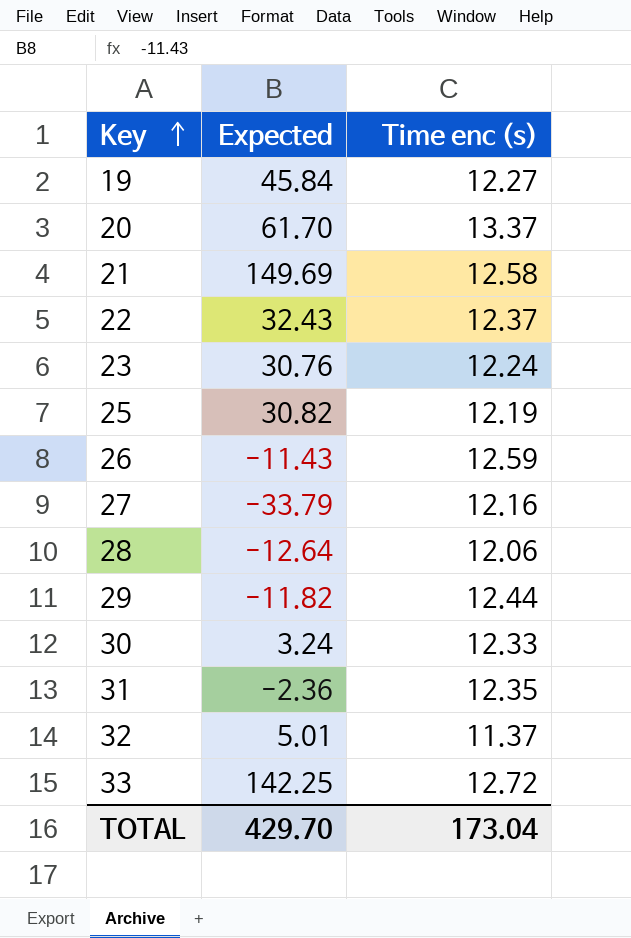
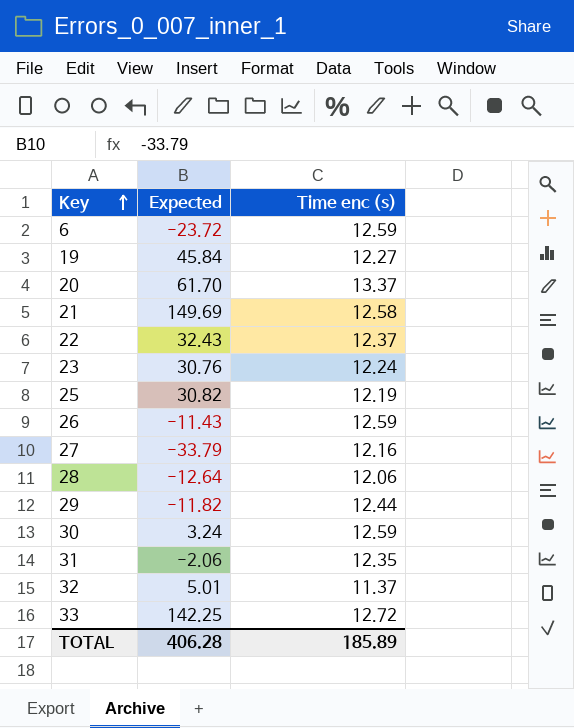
row 6: none -> -23.72 | 12.59
30 | Time enc (s): 12.33 -> 12.59
31 | Expected: -2.36 -> -2.06
TOTAL | Expected: 429.70 -> 406.28
TOTAL | Time enc (s): 173.04 -> 185.89

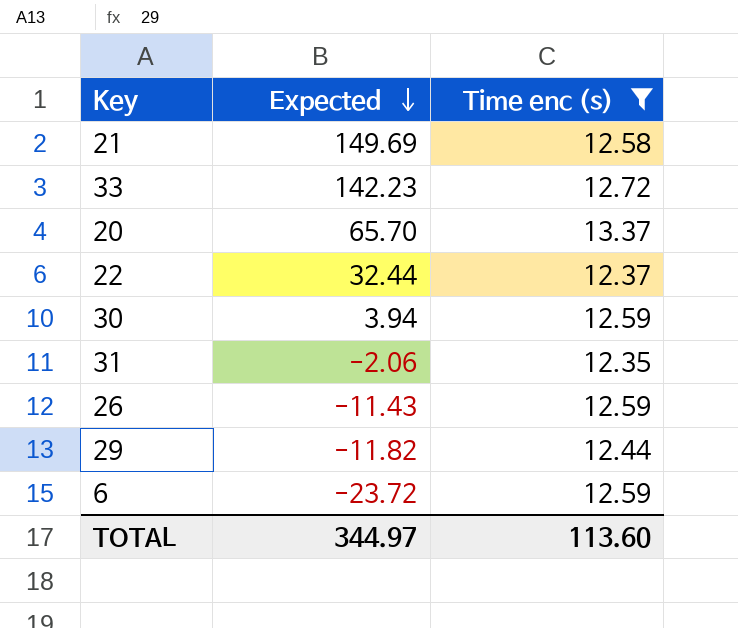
filter: none -> Time enc (s) >= 12.35
row order: Key ascending -> Expected descending
33 | Expected: 142.25 -> 142.23
20 | Expected: 61.70 -> 65.70
22 | Expected: 32.43 -> 32.44
30 | Expected: 3.24 -> 3.94
TOTAL | Expected: 406.28 -> 344.97
TOTAL | Time enc (s): 185.89 -> 113.60

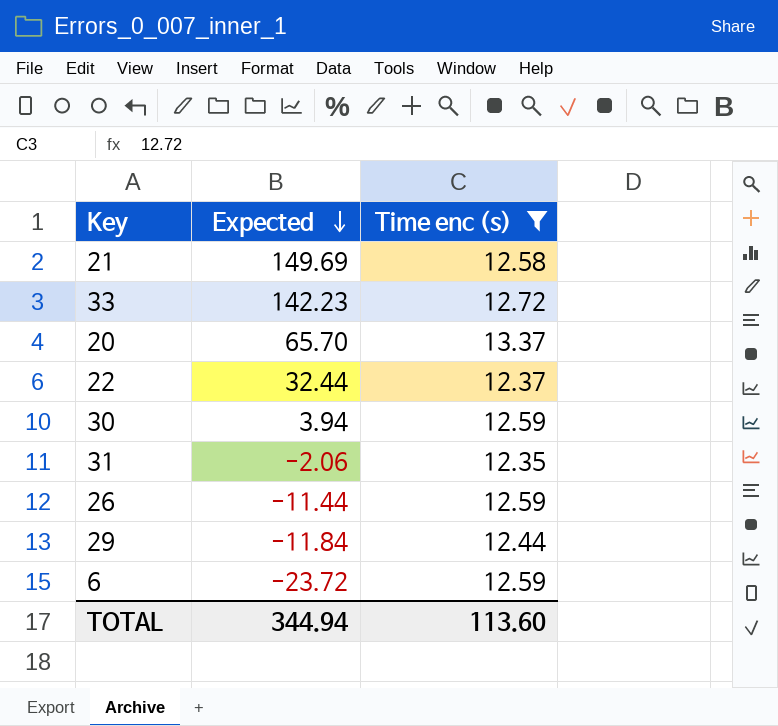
26 | Expected: -11.43 -> -11.44
29 | Expected: -11.82 -> -11.84
TOTAL | Expected: 344.97 -> 344.94

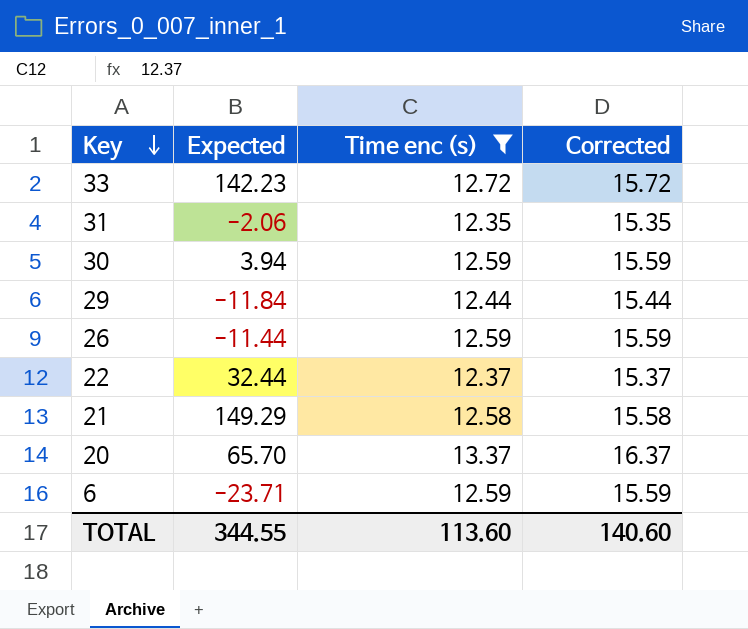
row order: Expected descending -> Key descending
column Corrected | formula: none -> [Time enc (s)] + 3
21 | Expected: 149.69 -> 149.29
6 | Expected: -23.72 -> -23.71
TOTAL | Expected: 344.94 -> 344.55

